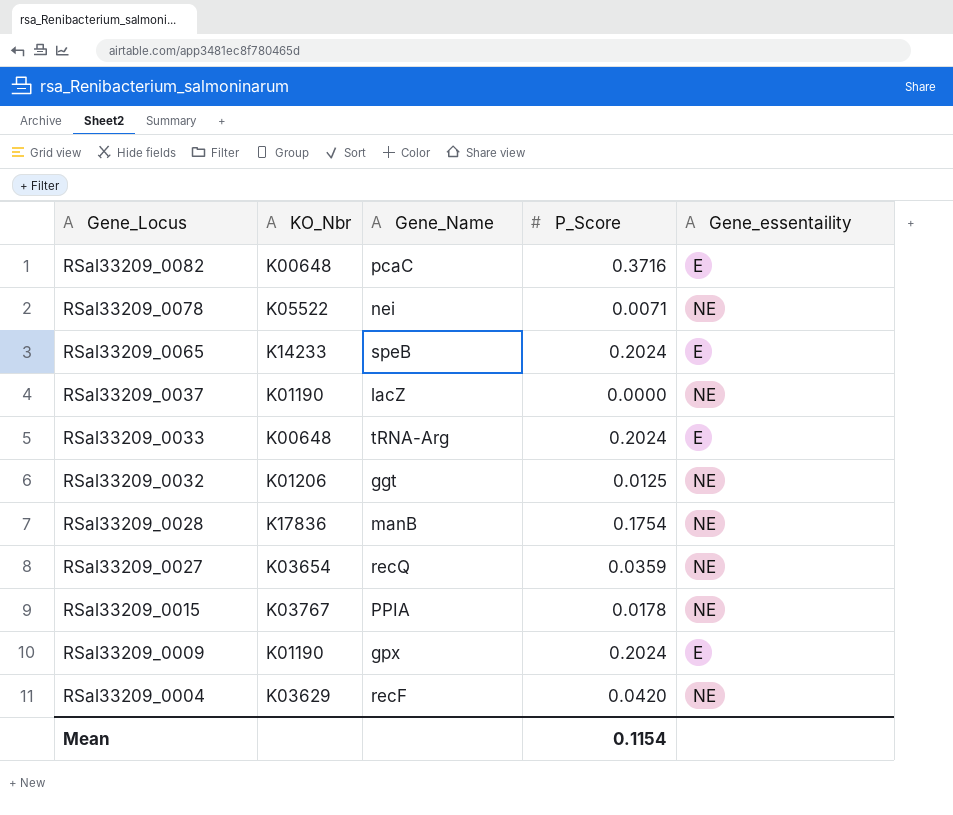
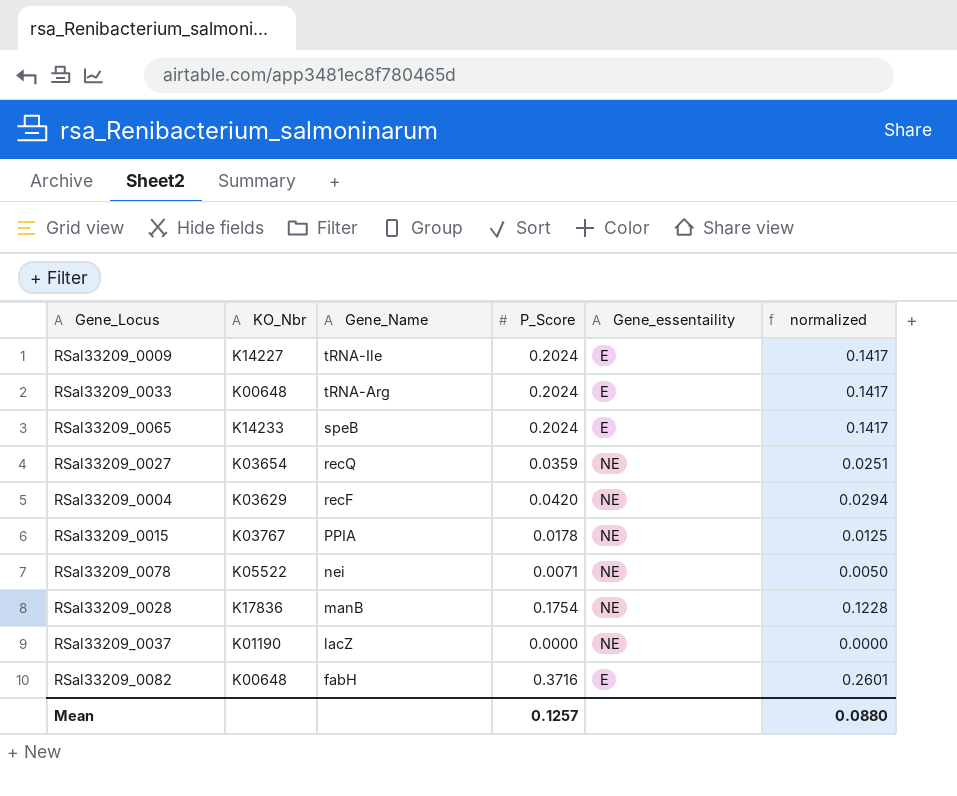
row order: Gene_Locus descending -> Gene_Name descending
column normalized | formula: none -> [P_Score] * 0.7
row RSal33209_0032: K01206 | ggt | 0.0125 | NE -> none
RSal33209_0009 | KO_Nbr: K01190 -> K14227
RSal33209_0009 | Gene_Name: gpx -> tRNA-Ile
RSal33209_0082 | Gene_Name: pcaC -> fabH
Mean | P_Score: 0.1154 -> 0.1257

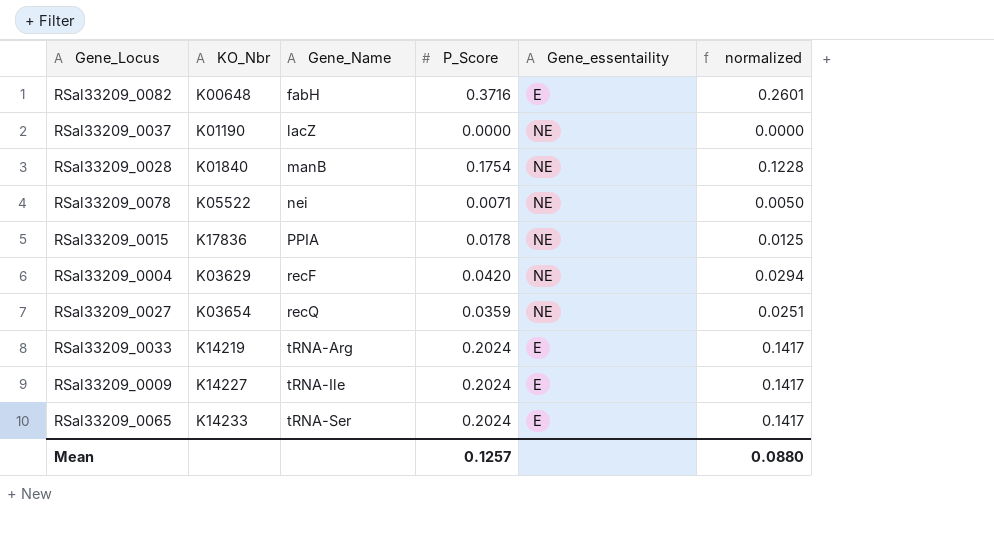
row order: Gene_Name descending -> Gene_Name ascending
RSal33209_0028 | KO_Nbr: K17836 -> K01840
RSal33209_0015 | KO_Nbr: K03767 -> K17836
RSal33209_0033 | KO_Nbr: K00648 -> K14219
RSal33209_0065 | Gene_Name: speB -> tRNA-Ser

